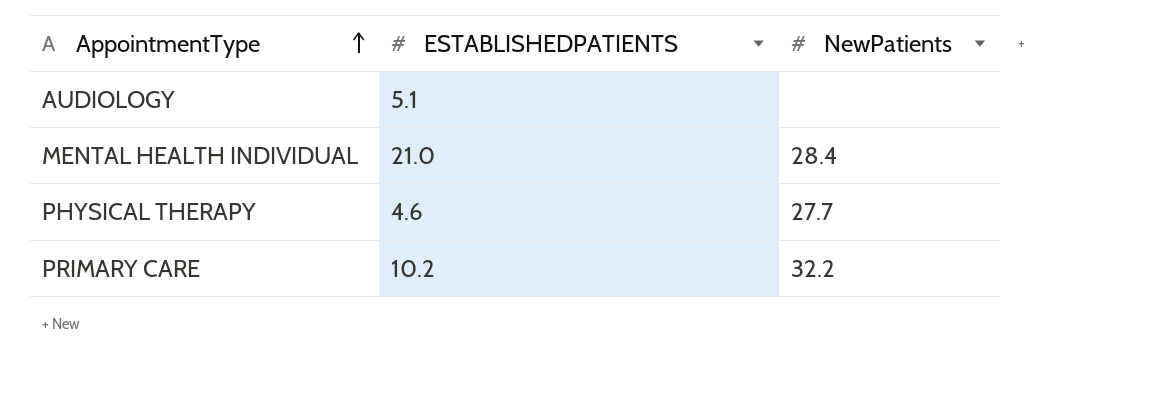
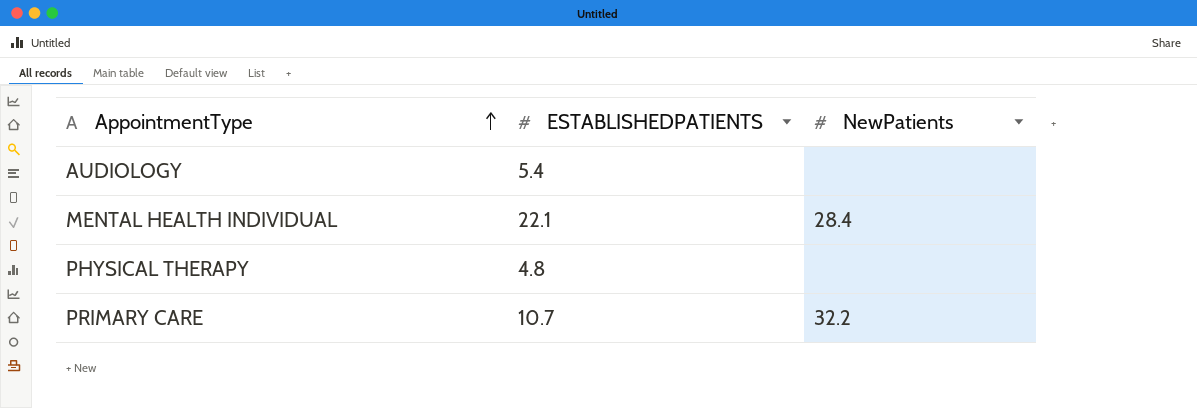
AUDIOLOGY | ESTABLISHEDPATIENTS: 5.1 -> 5.4
MENTAL HEALTH INDIVIDUAL | ESTABLISHEDPATIENTS: 21.0 -> 22.1
PHYSICAL THERAPY | ESTABLISHEDPATIENTS: 4.6 -> 4.8
PHYSICAL THERAPY | NewPatients: 27.7 -> none
PRIMARY CARE | ESTABLISHEDPATIENTS: 10.2 -> 10.7

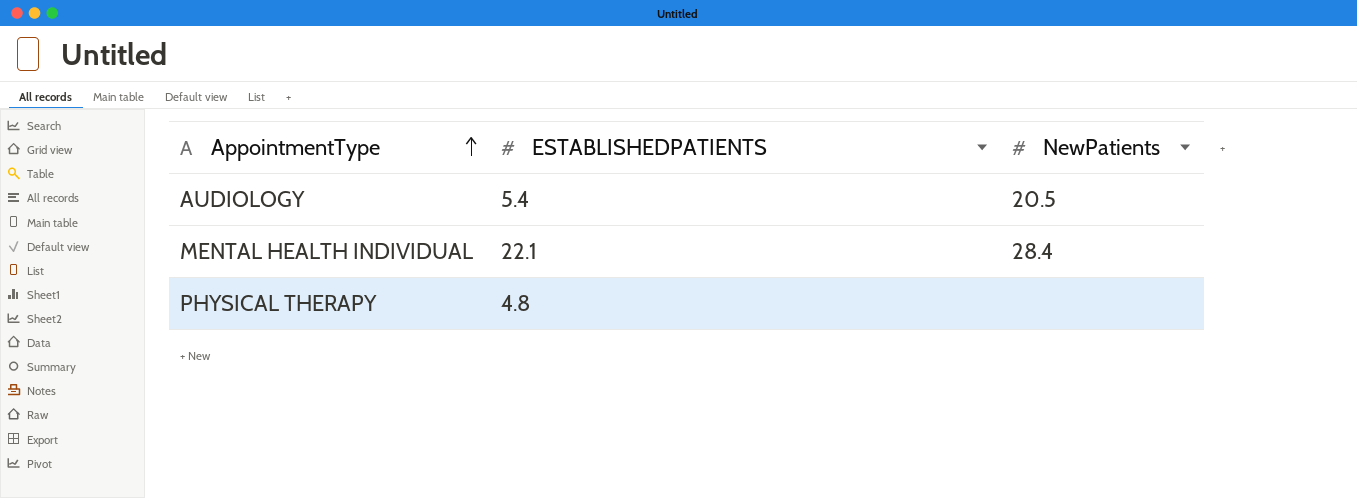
row PRIMARY CARE: 10.7 | 32.2 -> none
AUDIOLOGY | NewPatients: none -> 20.5

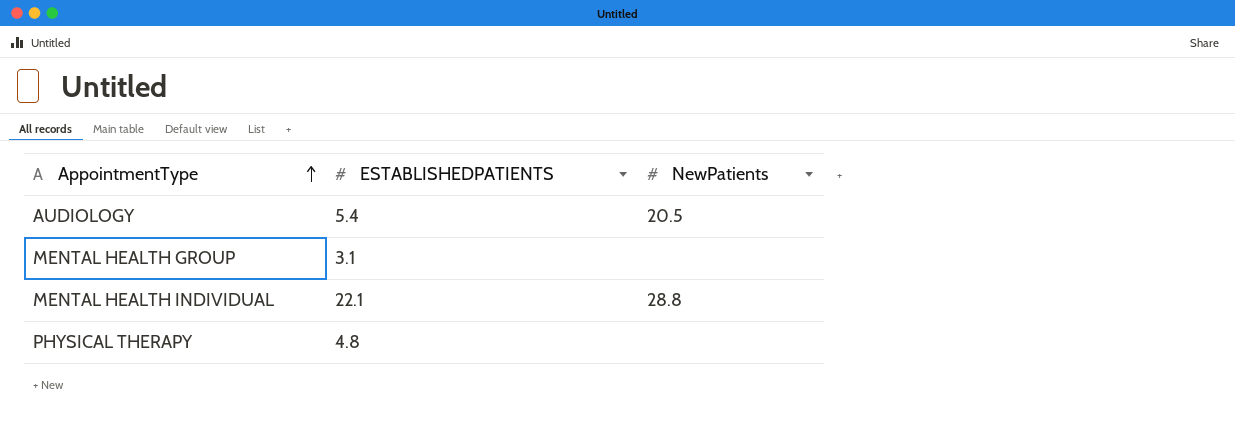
row MENTAL HEALTH GROUP: none -> 3.1 | none
MENTAL HEALTH INDIVIDUAL | NewPatients: 28.4 -> 28.8

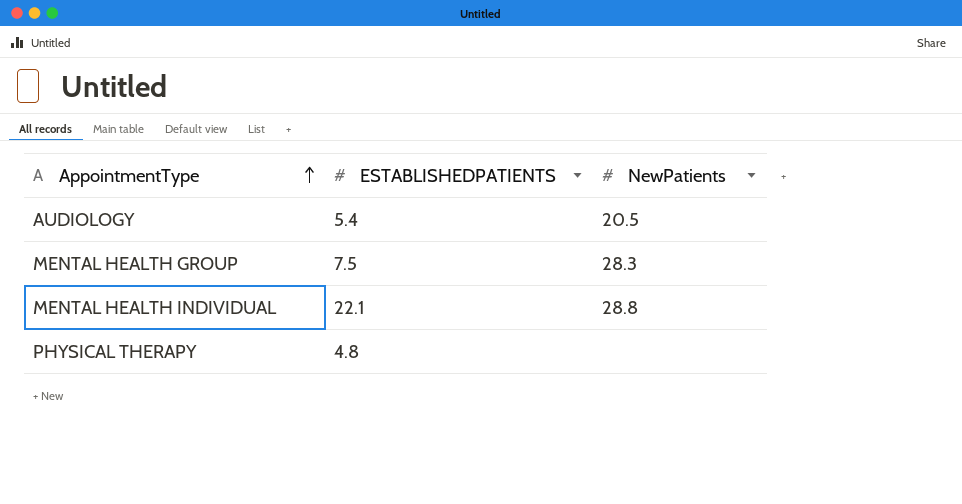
MENTAL HEALTH GROUP | ESTABLISHEDPATIENTS: 3.1 -> 7.5
MENTAL HEALTH GROUP | NewPatients: none -> 28.3

